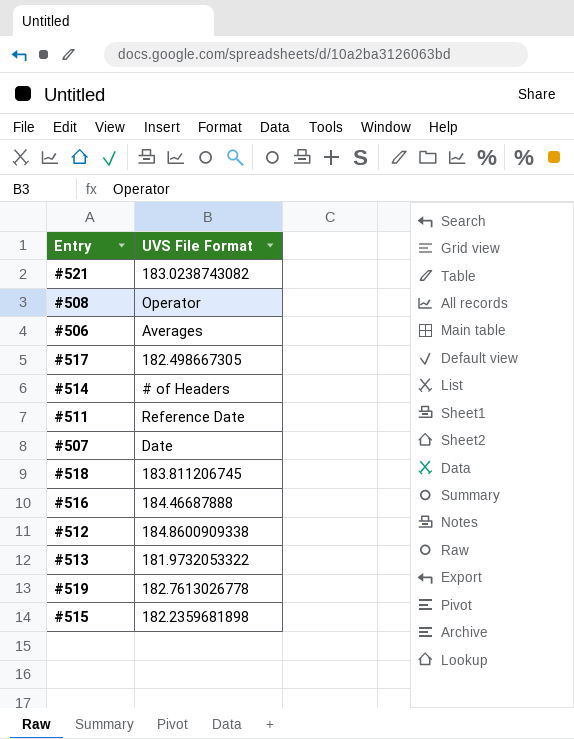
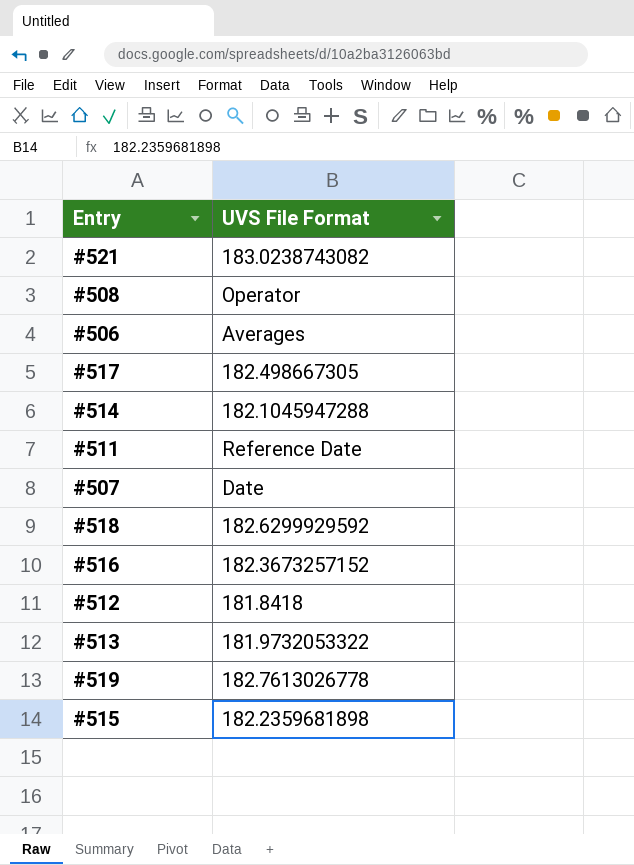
#514 | UVS File Format: # of Headers -> 182.1045947288
#518 | UVS File Format: 183.811206745 -> 182.6299929592
#516 | UVS File Format: 184.46687888 -> 182.3673257152
#512 | UVS File Format: 184.8600909338 -> 181.8418

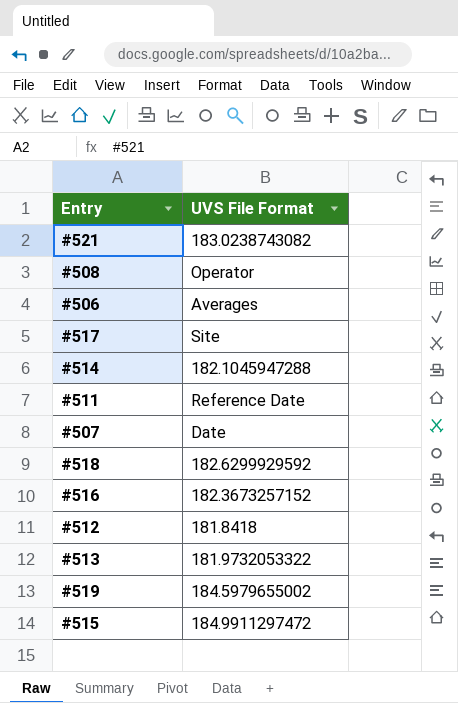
#517 | UVS File Format: 182.498667305 -> Site
#519 | UVS File Format: 182.7613026778 -> 184.5979655002
#515 | UVS File Format: 182.2359681898 -> 184.9911297472

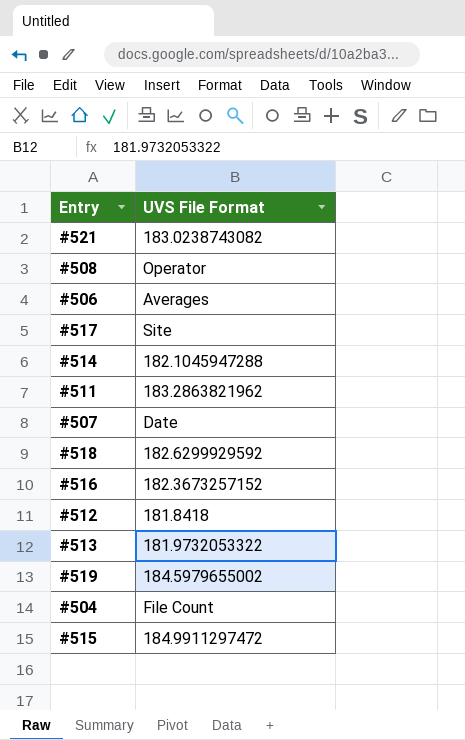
#511 | UVS File Format: Reference Date -> 183.2863821962
row #504: none -> File Count

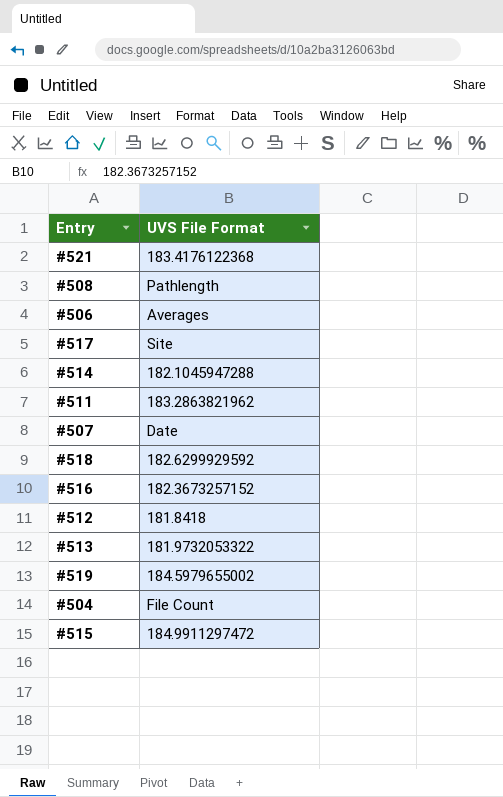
#521 | UVS File Format: 183.0238743082 -> 183.4176122368
#508 | UVS File Format: Operator -> Pathlength

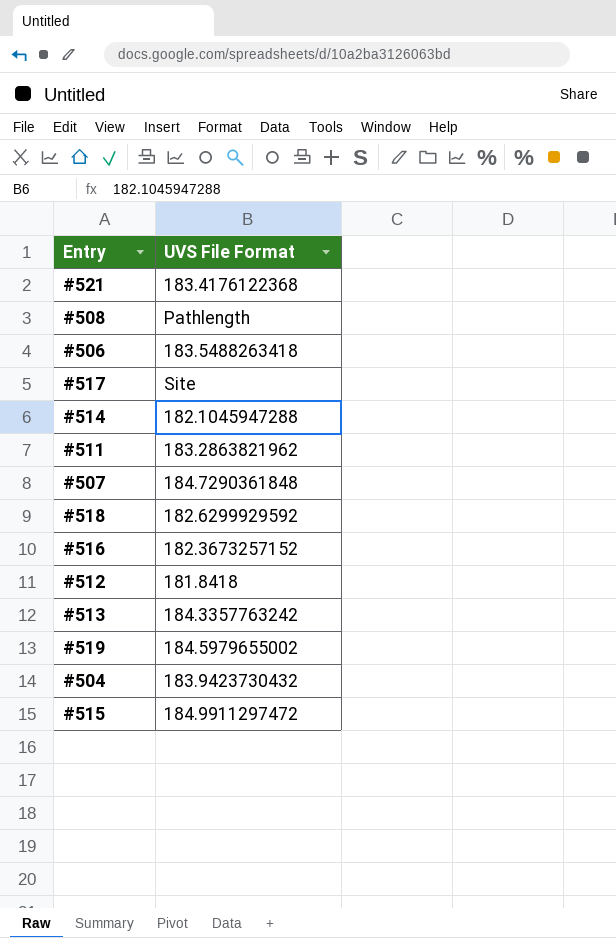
#506 | UVS File Format: Averages -> 183.5488263418
#507 | UVS File Format: Date -> 184.7290361848
#513 | UVS File Format: 181.9732053322 -> 184.3357763242
#504 | UVS File Format: File Count -> 183.9423730432

